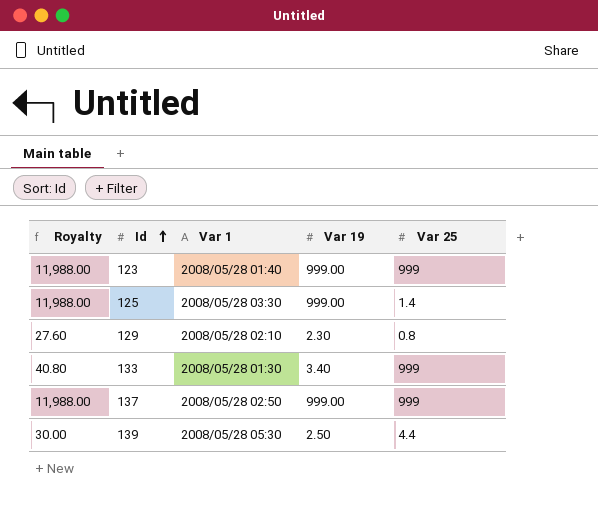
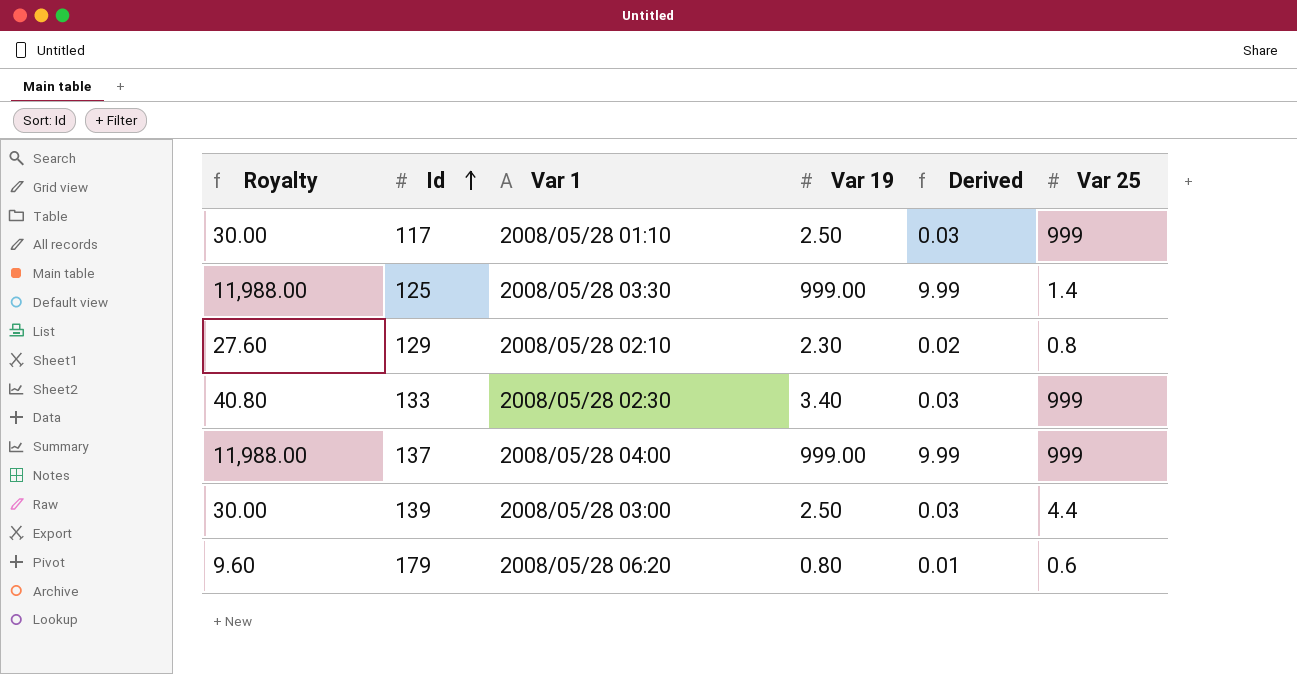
column Derived | formula: none -> [Var 19] * 0.01
row 123: 11,988.00 | 2008/05/28 01:40 | 999.00 | 999 -> none
row 117: none -> 30.00 | 2008/05/28 01:10 | 2.50 | 0.03 | 999
133 | Var 1: 2008/05/28 01:30 -> 2008/05/28 02:30
137 | Var 1: 2008/05/28 02:50 -> 2008/05/28 04:00
139 | Var 1: 2008/05/28 05:30 -> 2008/05/28 03:00
row 179: none -> 9.60 | 2008/05/28 06:20 | 0.80 | 0.01 | 0.6

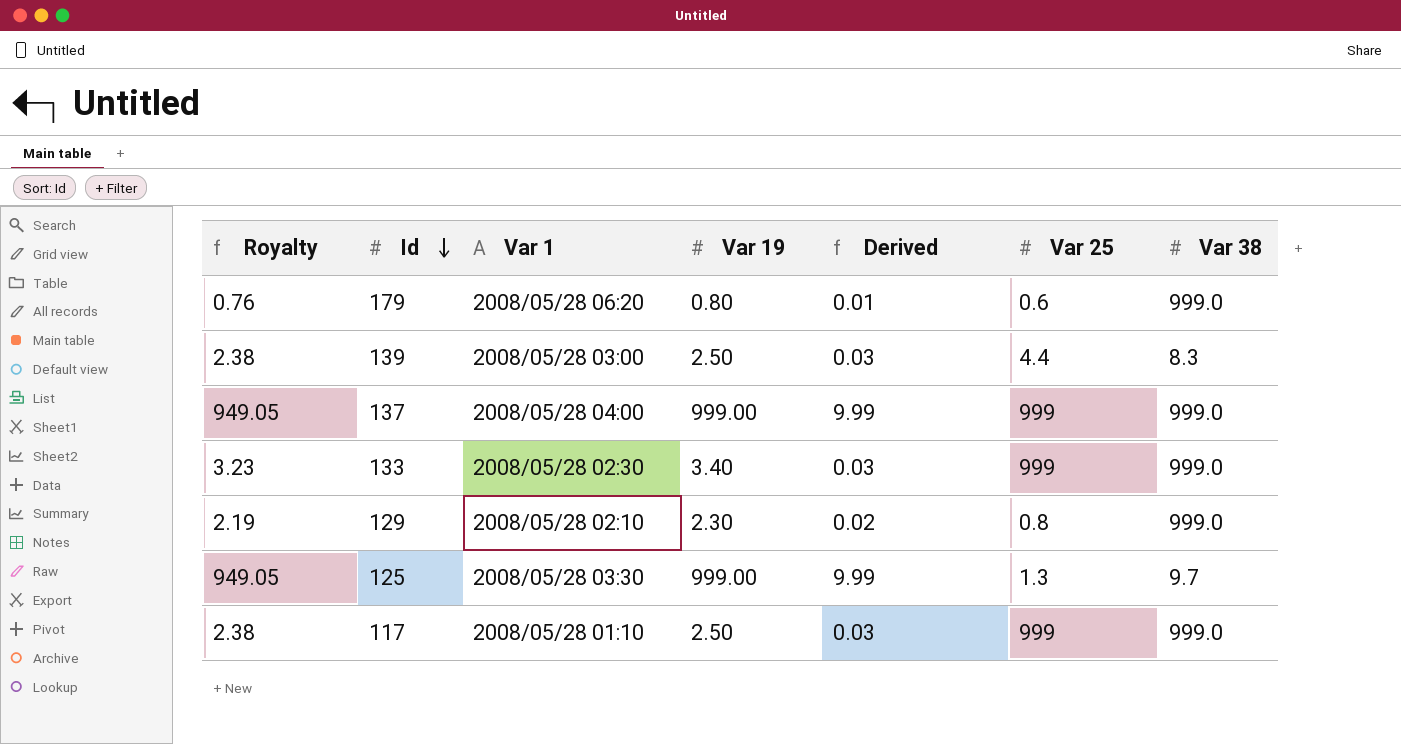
row order: Id ascending -> Id descending
column Royalty | formula: [Var 19] * 12 -> [Var 19] * 0.95
column Var 38 | position: none -> 7
125 | Var 25: 1.4 -> 1.3

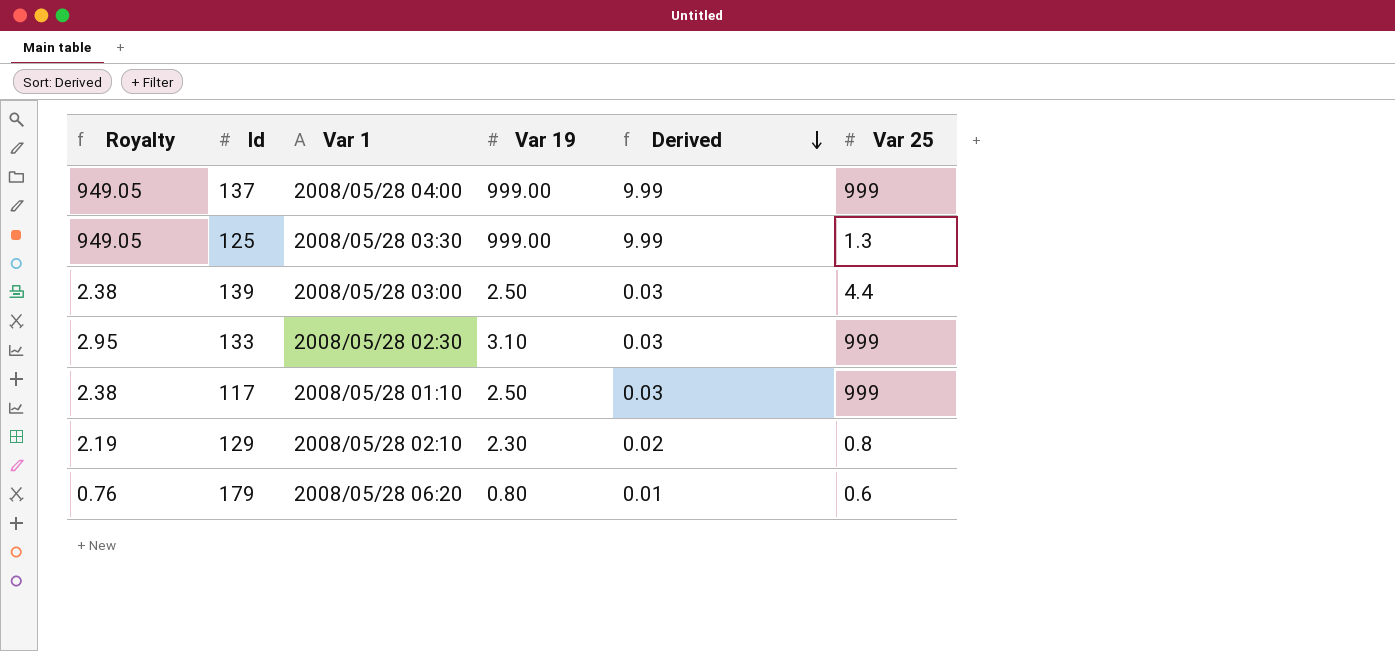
row order: Id descending -> Derived descending
column Var 38 | position: 7 -> none
133 | Royalty: 3.23 -> 2.95
133 | Var 19: 3.40 -> 3.10

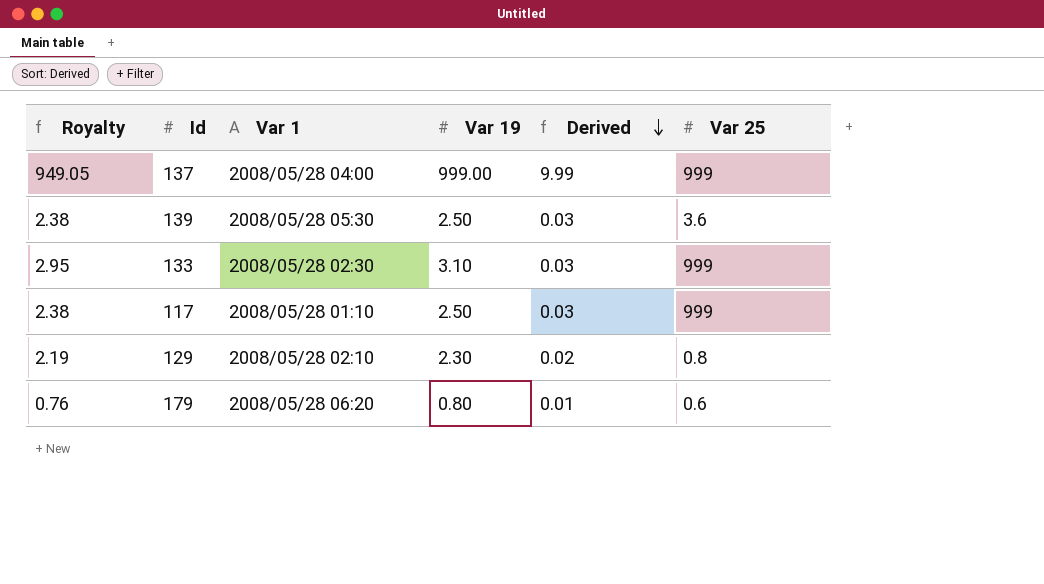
row 125: 949.05 | 2008/05/28 03:30 | 999.00 | 9.99 | 1.3 -> none
139 | Var 1: 2008/05/28 03:00 -> 2008/05/28 05:30
139 | Var 25: 4.4 -> 3.6

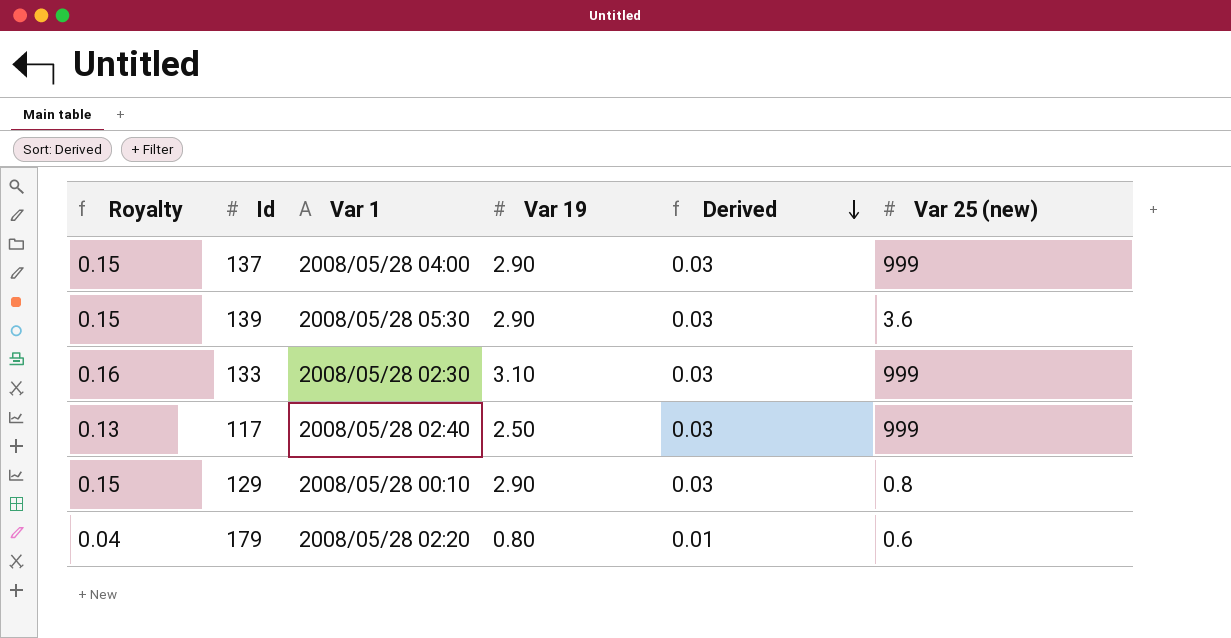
column Royalty | formula: [Var 19] * 0.95 -> [Var 19] * 0.05
column name: Var 25 -> Var 25 (new)
137 | Var 19: 999.00 -> 2.90
137 | Derived: 9.99 -> 0.03
139 | Var 19: 2.50 -> 2.90
117 | Var 1: 2008/05/28 01:10 -> 2008/05/28 02:40
129 | Var 1: 2008/05/28 02:10 -> 2008/05/28 00:10
129 | Var 19: 2.30 -> 2.90
129 | Derived: 0.02 -> 0.03
179 | Var 1: 2008/05/28 06:20 -> 2008/05/28 02:20

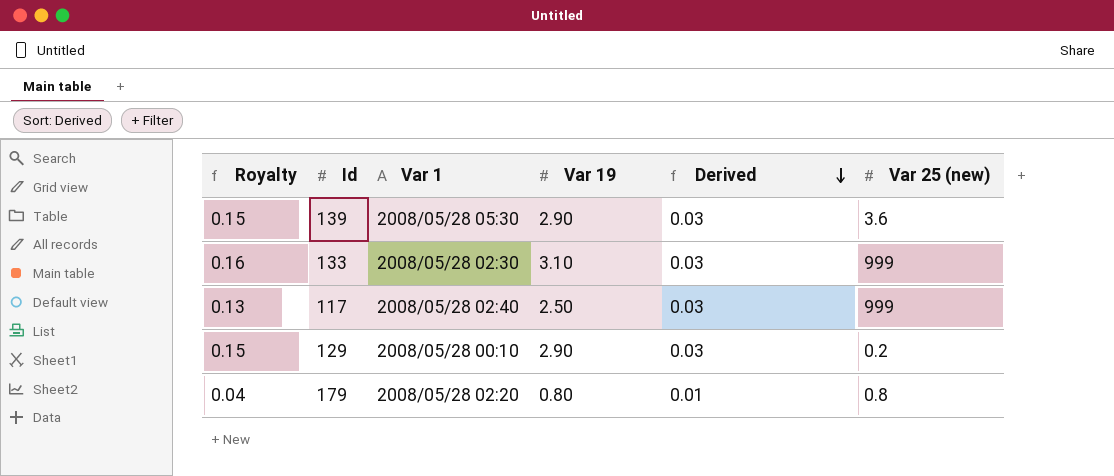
row 137: 0.15 | 2008/05/28 04:00 | 2.90 | 0.03 | 999 -> none
129 | Var 25 (new): 0.8 -> 0.2
179 | Var 25 (new): 0.6 -> 0.8

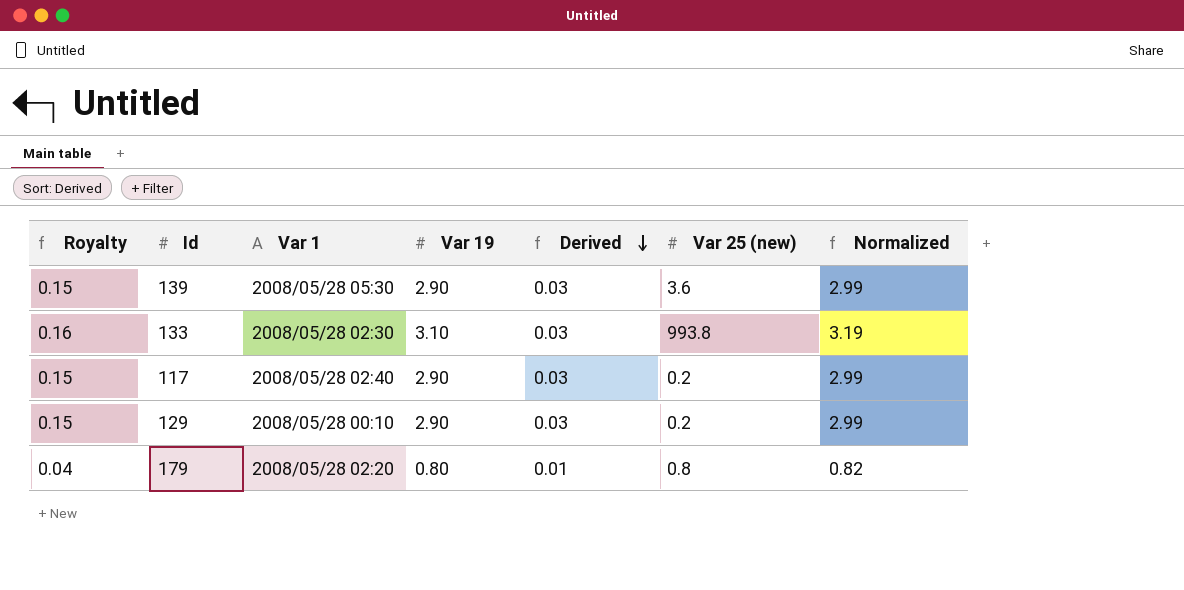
column Normalized | formula: none -> [Var 19] * 1.03
133 | Var 25 (new): 999 -> 993.8
117 | Royalty: 0.13 -> 0.15
117 | Var 19: 2.50 -> 2.90
117 | Var 25 (new): 999 -> 0.2

